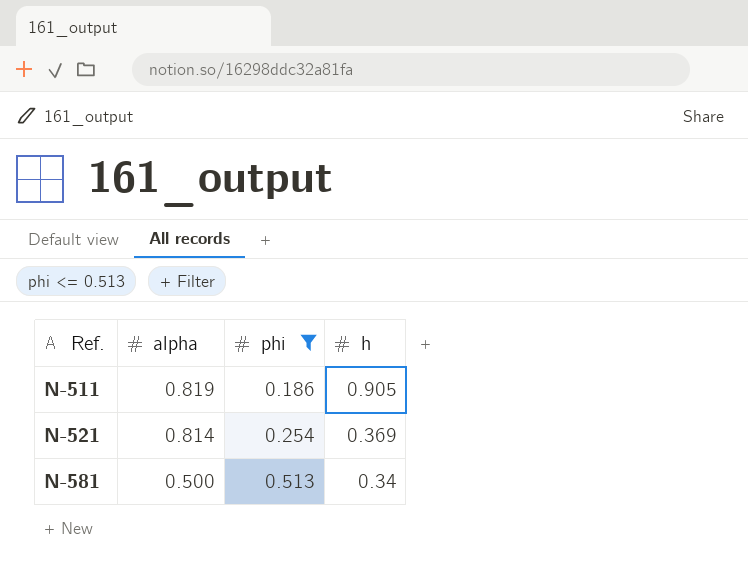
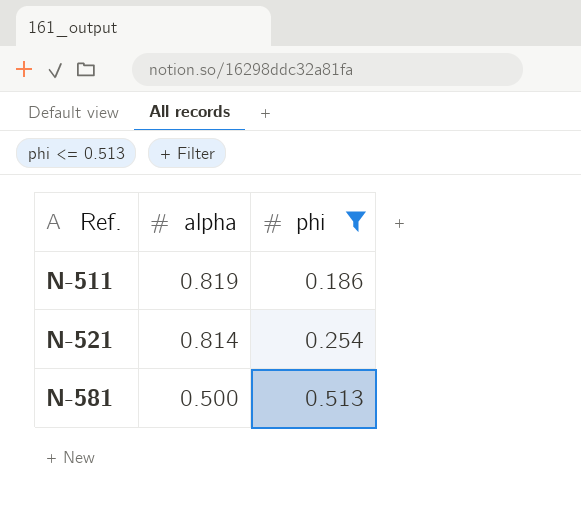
column h | position: 4 -> none

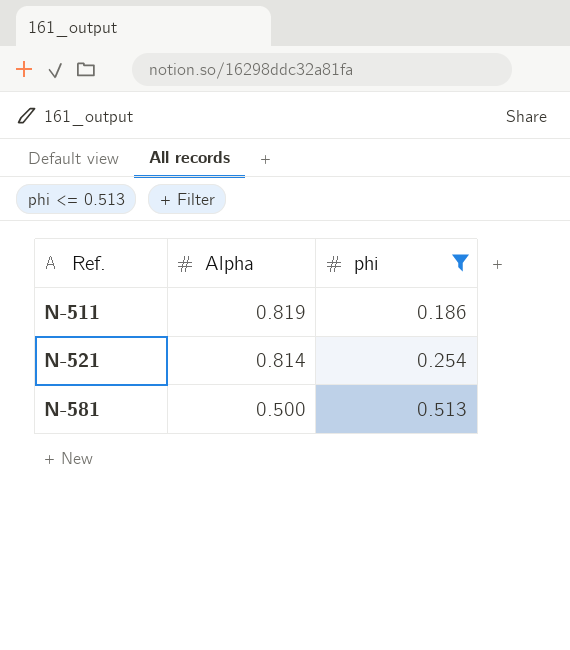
column name: alpha -> Alpha

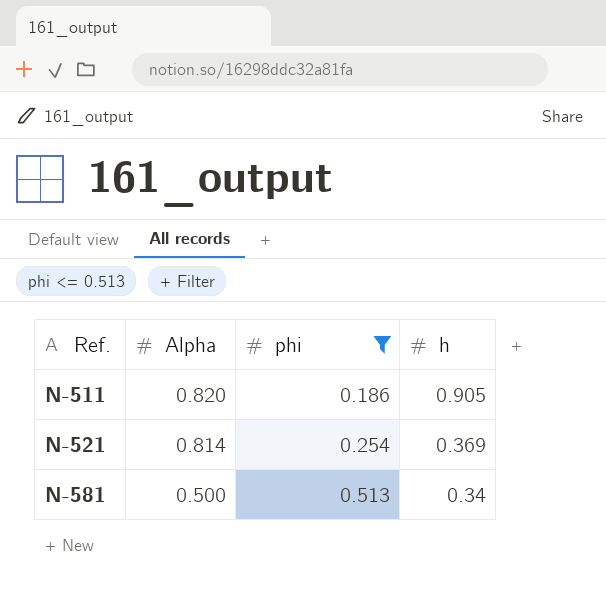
column h | position: none -> 4
N-511 | Alpha: 0.819 -> 0.820

